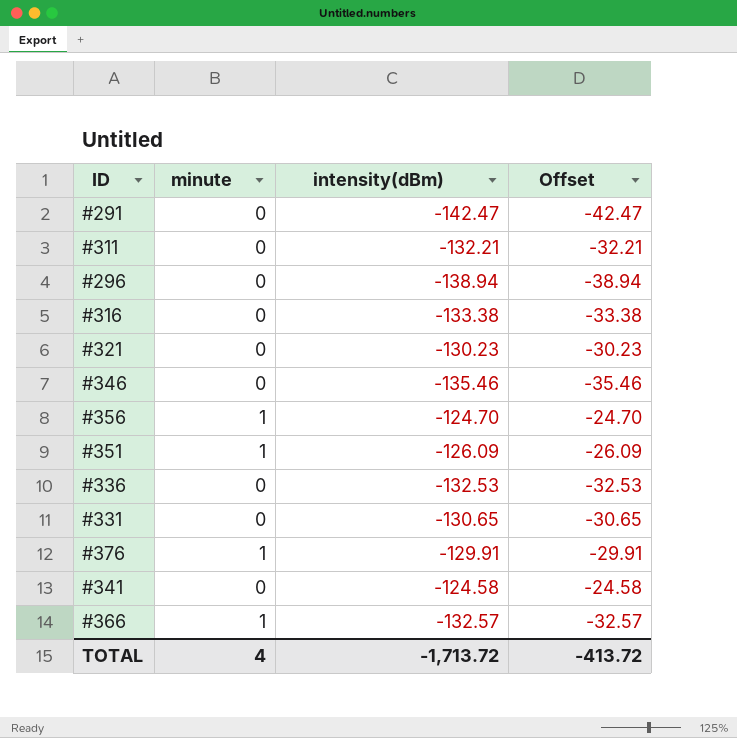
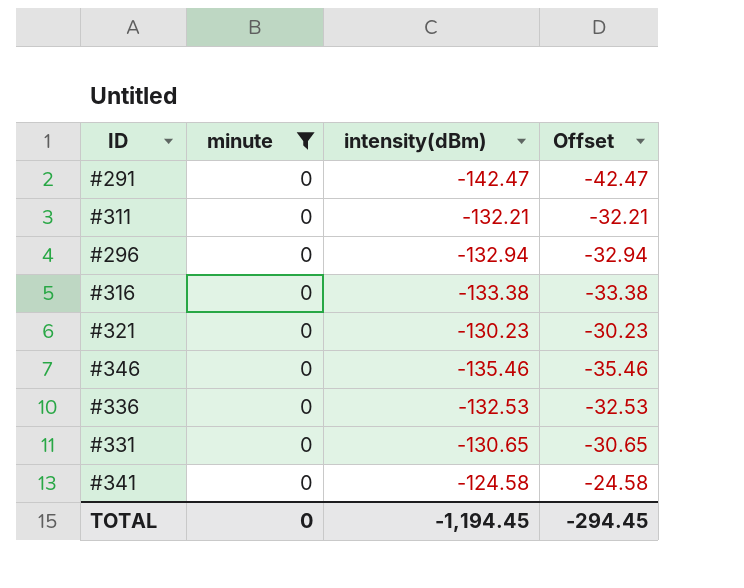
filter: none -> minute = 0
#296 | intensity(dBm): -138.94 -> -132.94
#296 | Offset: -38.94 -> -32.94
TOTAL | minute: 4 -> 0
TOTAL | intensity(dBm): -1,713.72 -> -1,194.45
TOTAL | Offset: -413.72 -> -294.45

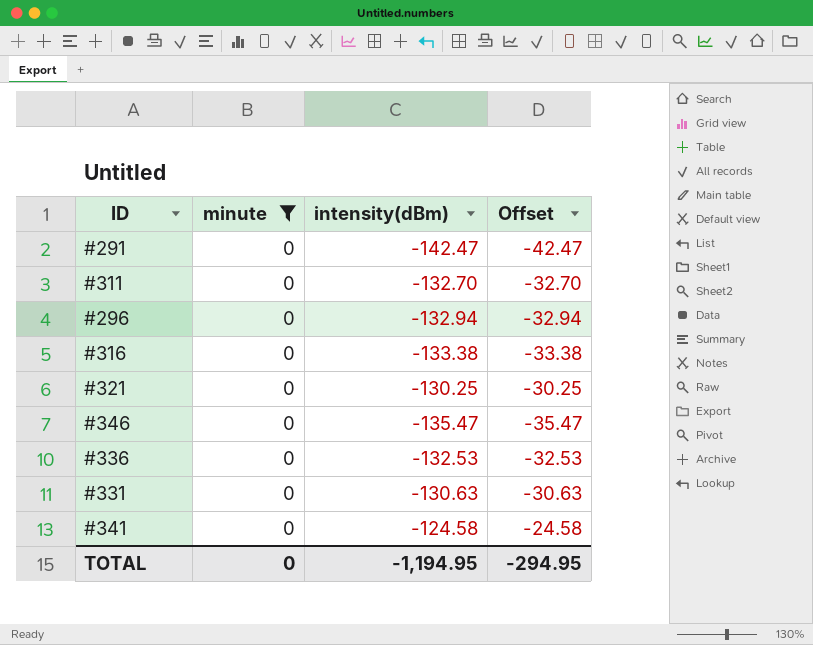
#311 | intensity(dBm): -132.21 -> -132.70
#311 | Offset: -32.21 -> -32.70
#321 | intensity(dBm): -130.23 -> -130.25
#321 | Offset: -30.23 -> -30.25
#346 | intensity(dBm): -135.46 -> -135.47
#346 | Offset: -35.46 -> -35.47
#331 | intensity(dBm): -130.65 -> -130.63
#331 | Offset: -30.65 -> -30.63
TOTAL | intensity(dBm): -1,194.45 -> -1,194.95
TOTAL | Offset: -294.45 -> -294.95

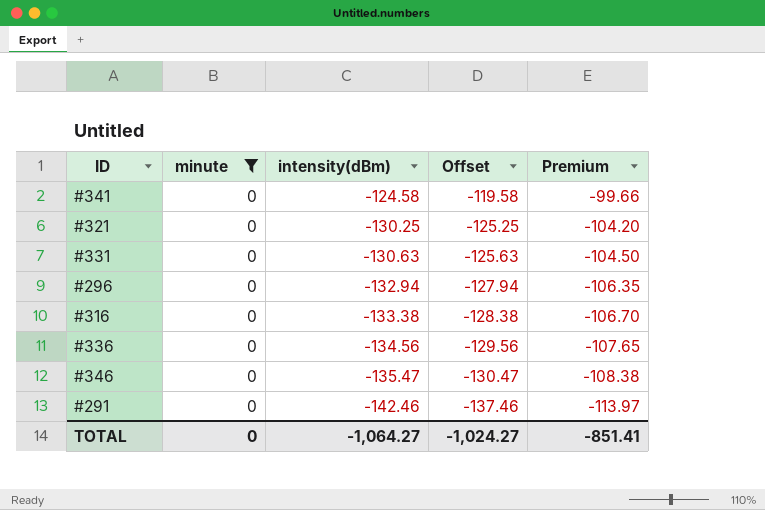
row order: none -> intensity(dBm) descending
column Offset | formula: [intensity(dBm)] + 100 -> [intensity(dBm)] + 5
column Premium | formula: none -> [intensity(dBm)] * 0.8
row #311: 0 | -132.70 | -32.70 -> none
#336 | intensity(dBm): -132.53 -> -134.56
#291 | intensity(dBm): -142.47 -> -142.46
TOTAL | intensity(dBm): -1,194.95 -> -1,064.27
TOTAL | Offset: -294.95 -> -1,024.27

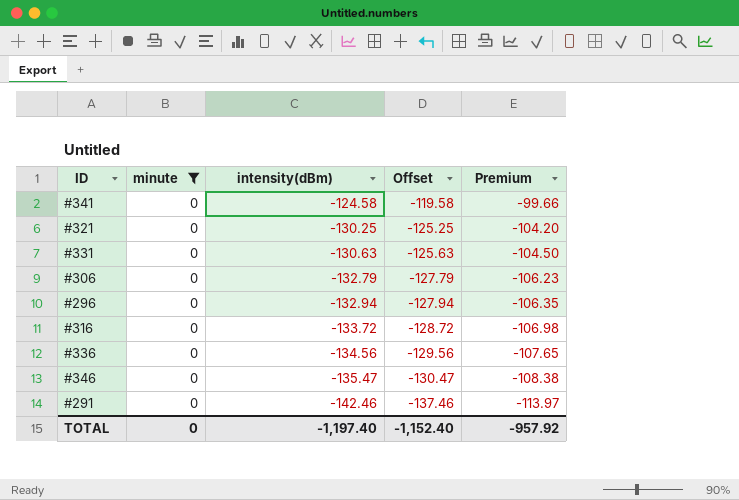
row #306: none -> 0 | -132.79 | -127.79 | -106.23
#316 | intensity(dBm): -133.38 -> -133.72
#316 | Offset: -128.38 -> -128.72
#316 | Premium: -106.70 -> -106.98
TOTAL | intensity(dBm): -1,064.27 -> -1,197.40
TOTAL | Offset: -1,024.27 -> -1,152.40
TOTAL | Premium: -851.41 -> -957.92

